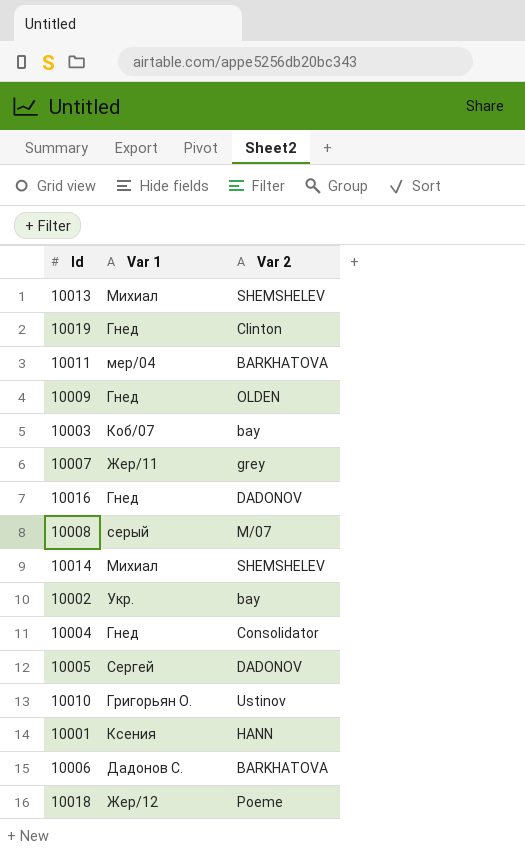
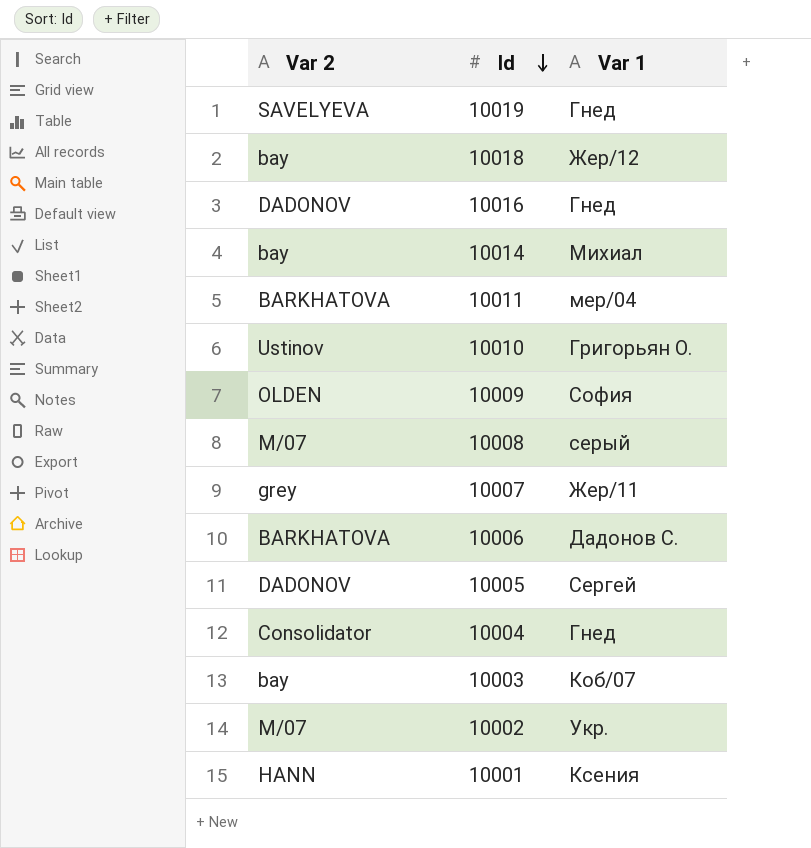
row order: none -> Id descending
column Var 2 | position: 3 -> 1
row 10013: Михиал | SHEMSHELEV -> none
10019 | Var 2: Clinton -> SAVELYEVA
10018 | Var 2: Poeme -> bay
10014 | Var 2: SHEMSHELEV -> bay
10009 | Var 1: Гнед -> София
10002 | Var 2: bay -> M/07

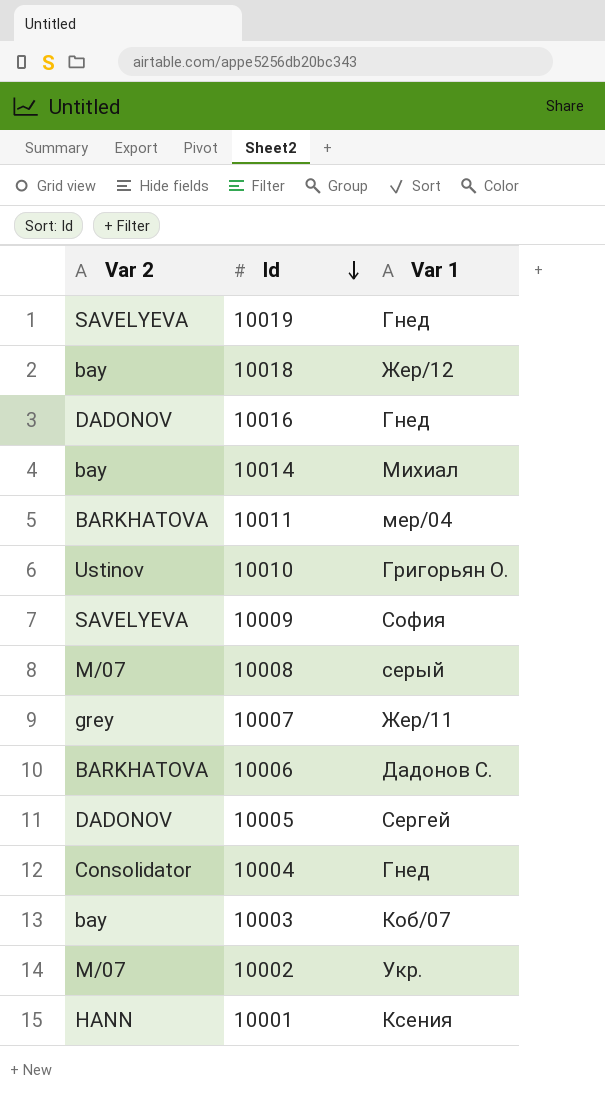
10009 | Var 2: OLDEN -> SAVELYEVA

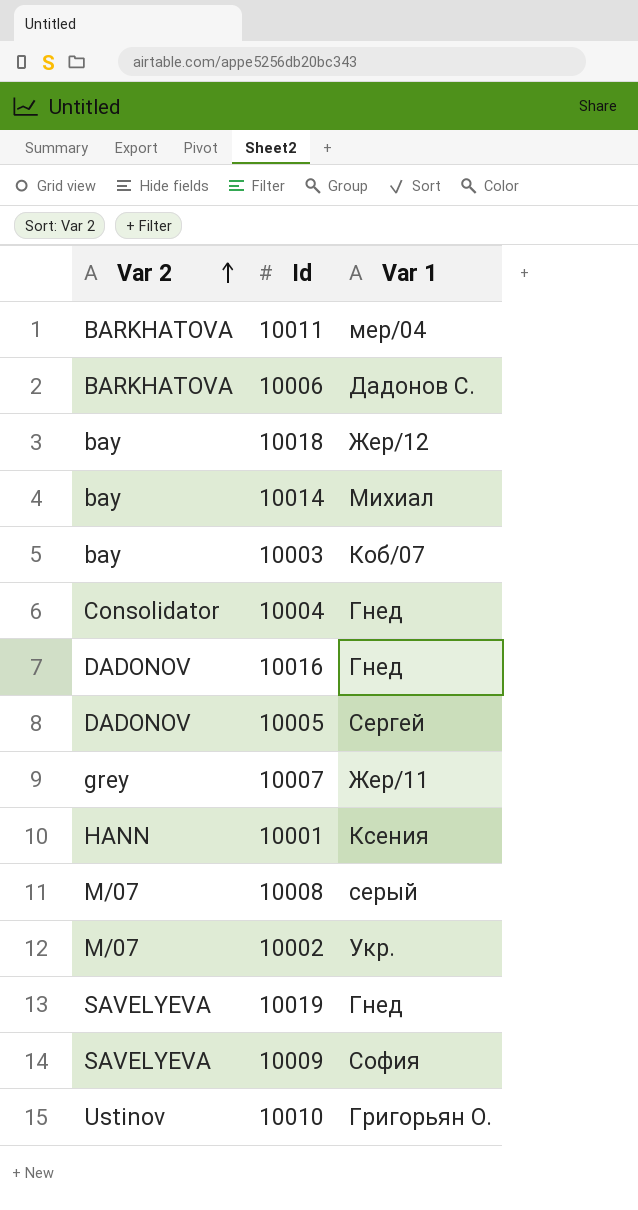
row order: Id descending -> Var 2 ascending

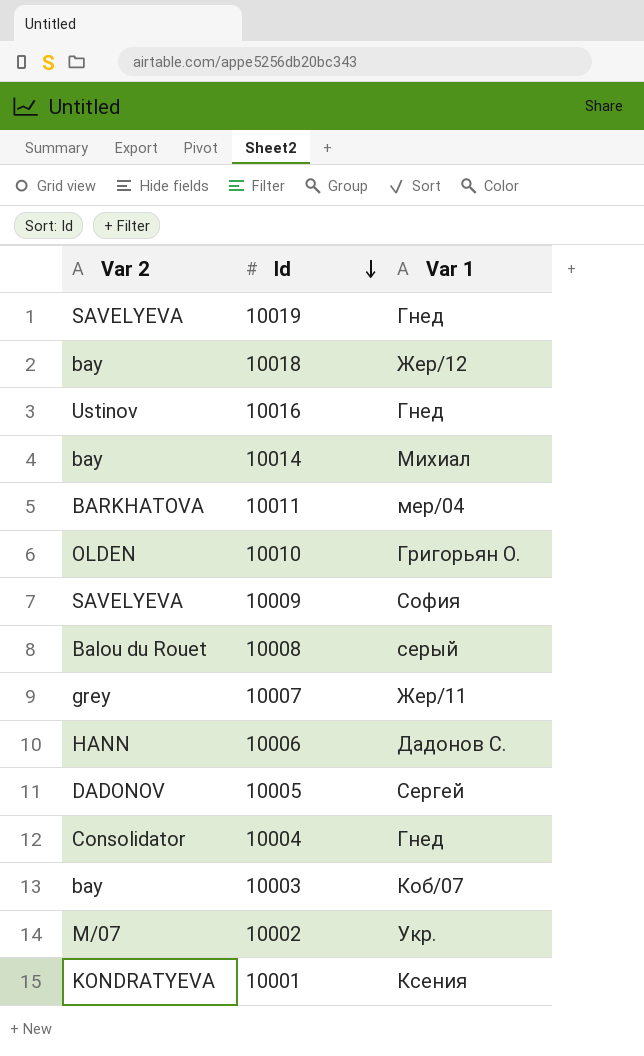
row order: Var 2 ascending -> Id descending
10016 | Var 2: DADONOV -> Ustinov
10010 | Var 2: Ustinov -> OLDEN
10008 | Var 2: M/07 -> Balou du Rouet
10006 | Var 2: BARKHATOVA -> HANN
10001 | Var 2: HANN -> KONDRATYEVA

